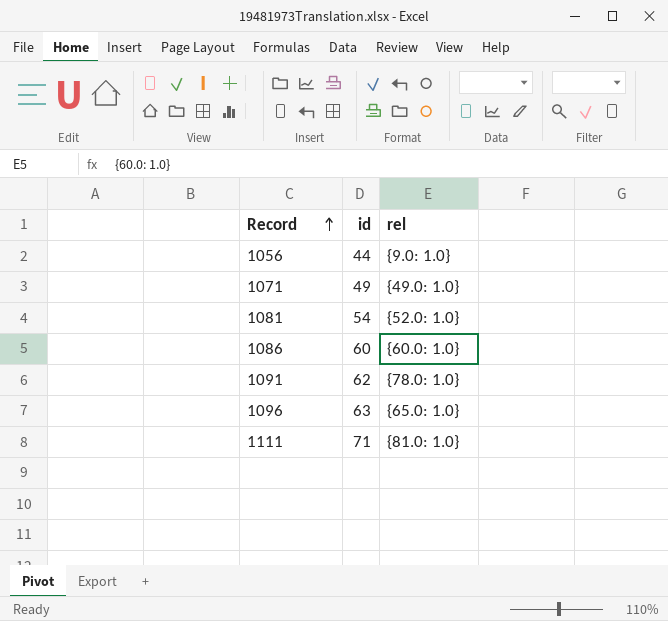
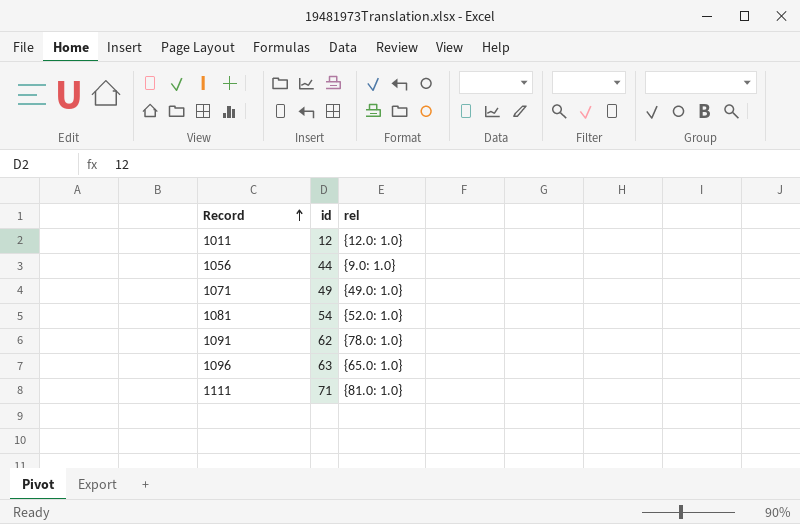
row 1086: 60 | {60.0: 1.0} -> none
row 1011: none -> 12 | {12.0: 1.0}

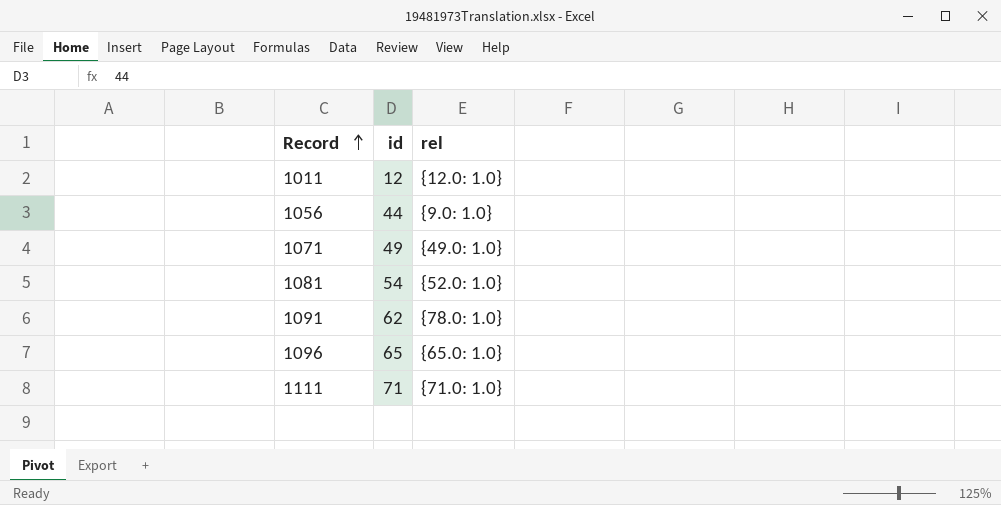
1096 | id: 63 -> 65
1111 | rel: {81.0: 1.0} -> {71.0: 1.0}

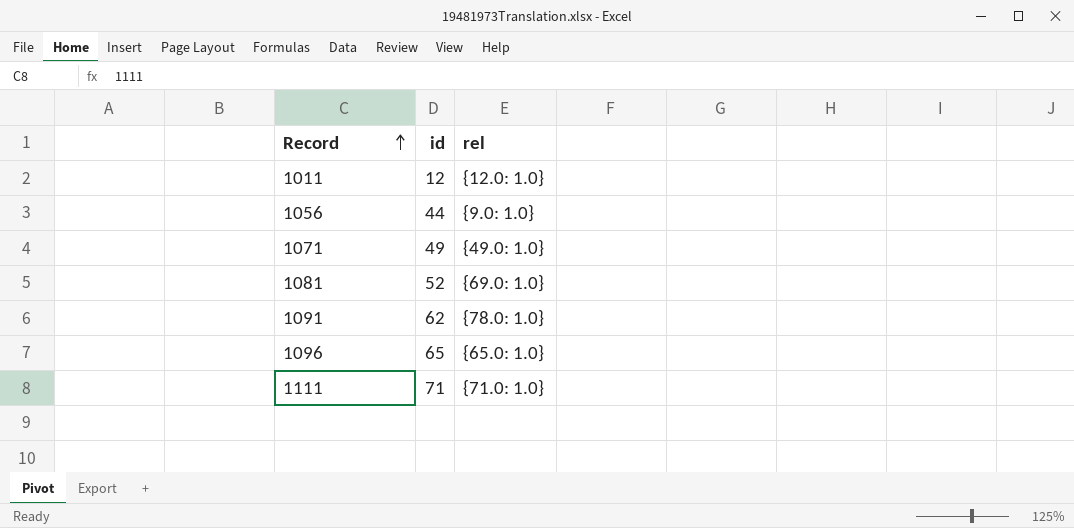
1081 | id: 54 -> 52
1081 | rel: {52.0: 1.0} -> {69.0: 1.0}

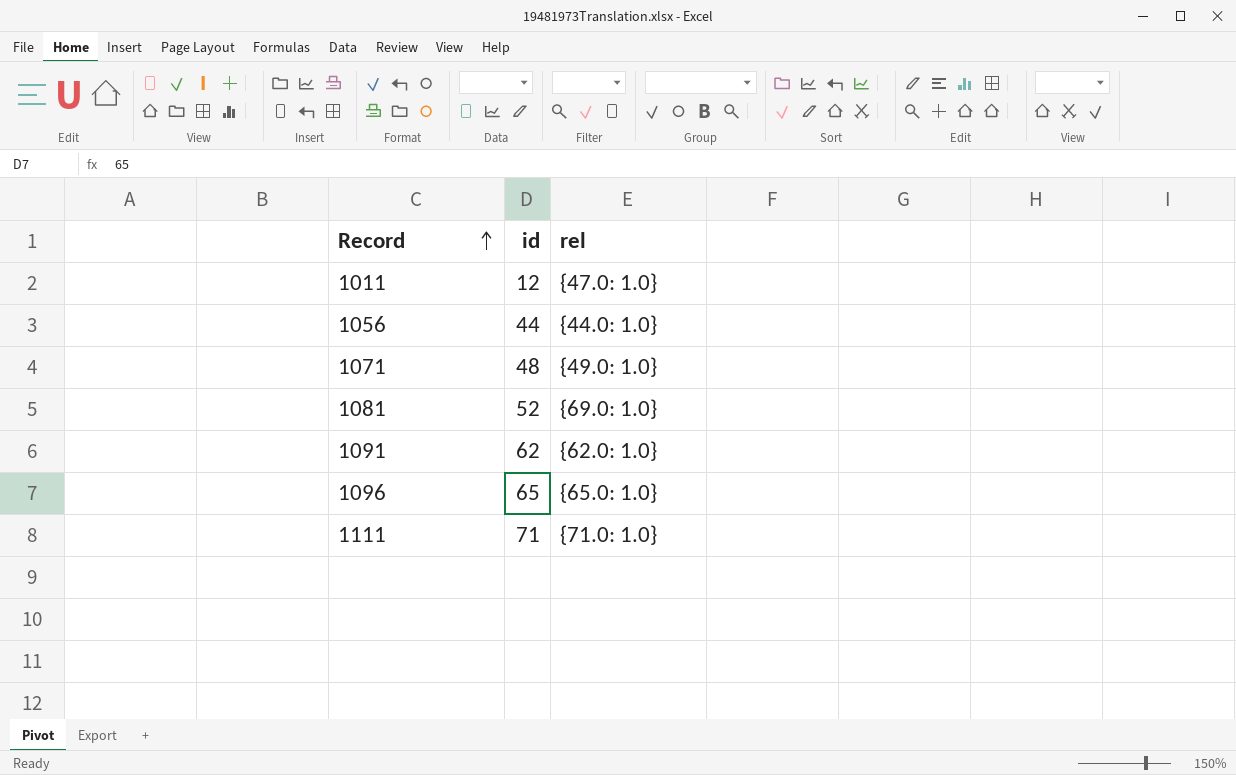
1011 | rel: {12.0: 1.0} -> {47.0: 1.0}
1056 | rel: {9.0: 1.0} -> {44.0: 1.0}
1071 | id: 49 -> 48
1091 | rel: {78.0: 1.0} -> {62.0: 1.0}

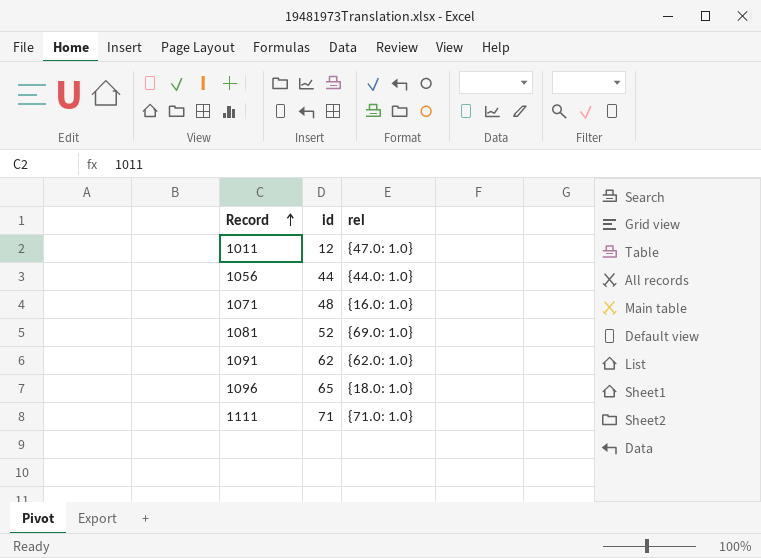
1071 | rel: {49.0: 1.0} -> {16.0: 1.0}
1096 | rel: {65.0: 1.0} -> {18.0: 1.0}

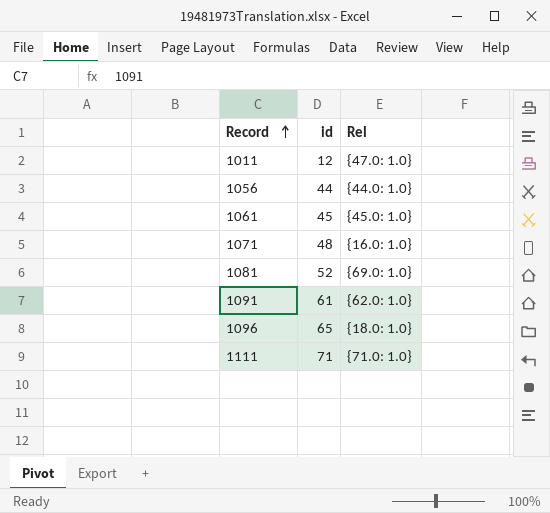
column name: rel -> Rel
row 1061: none -> 45 | {45.0: 1.0}
1091 | id: 62 -> 61

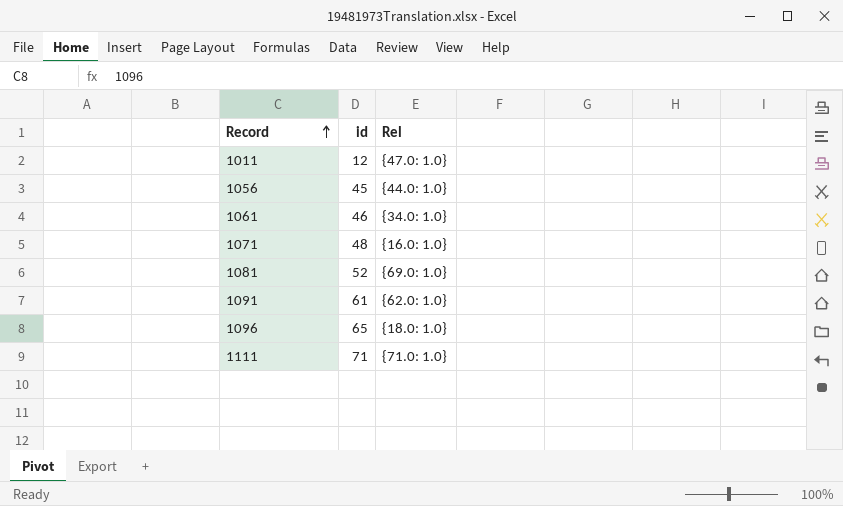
1056 | id: 44 -> 45
1061 | id: 45 -> 46
1061 | Rel: {45.0: 1.0} -> {34.0: 1.0}

